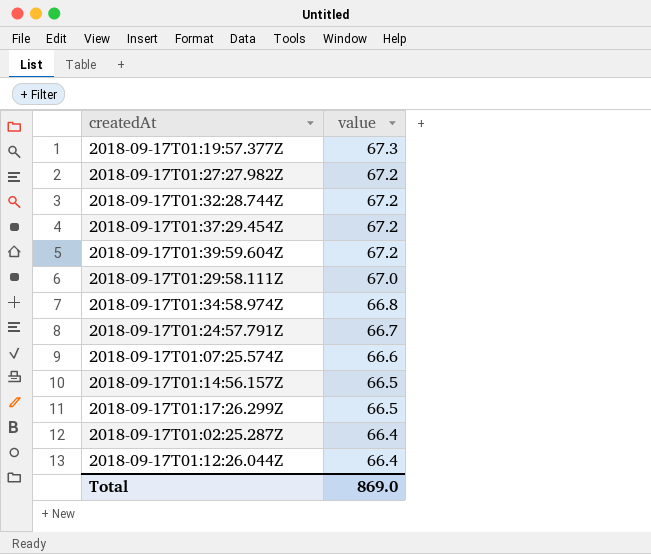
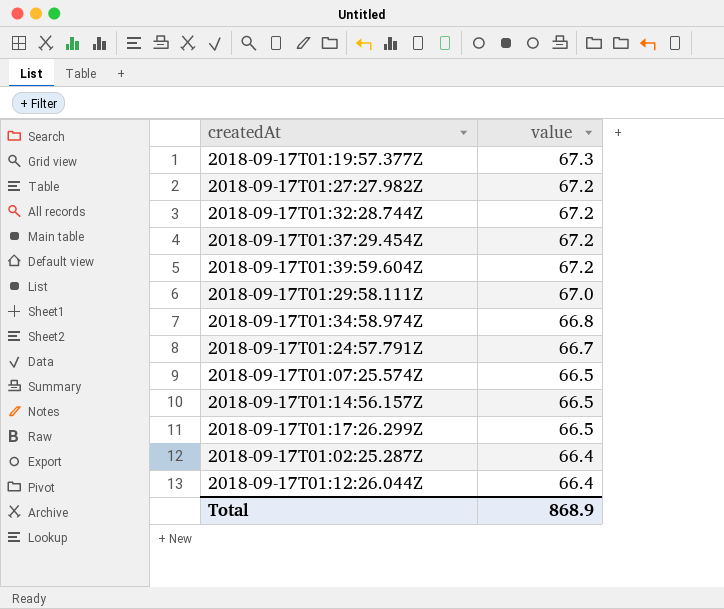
2018-09-17T01:07:25.574Z | value: 66.6 -> 66.5
Total | value: 869.0 -> 868.9

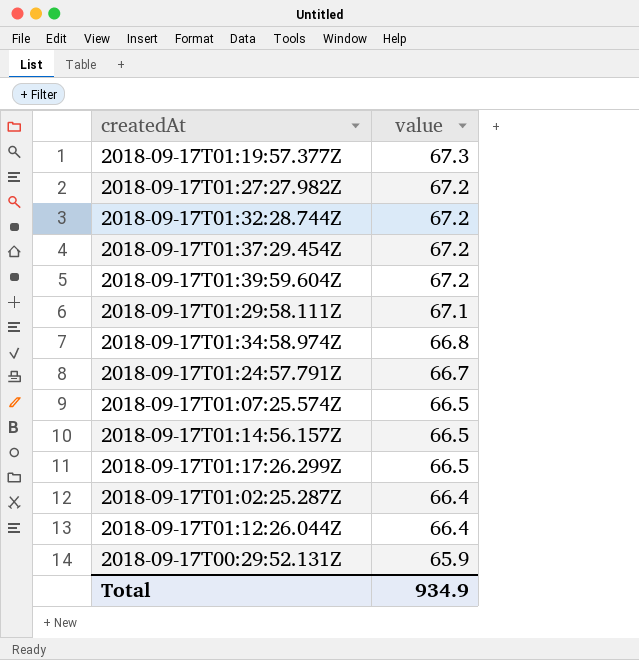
2018-09-17T01:29:58.111Z | value: 67.0 -> 67.1
row 2018-09-17T00:29:52.131Z: none -> 65.9
Total | value: 868.9 -> 934.9

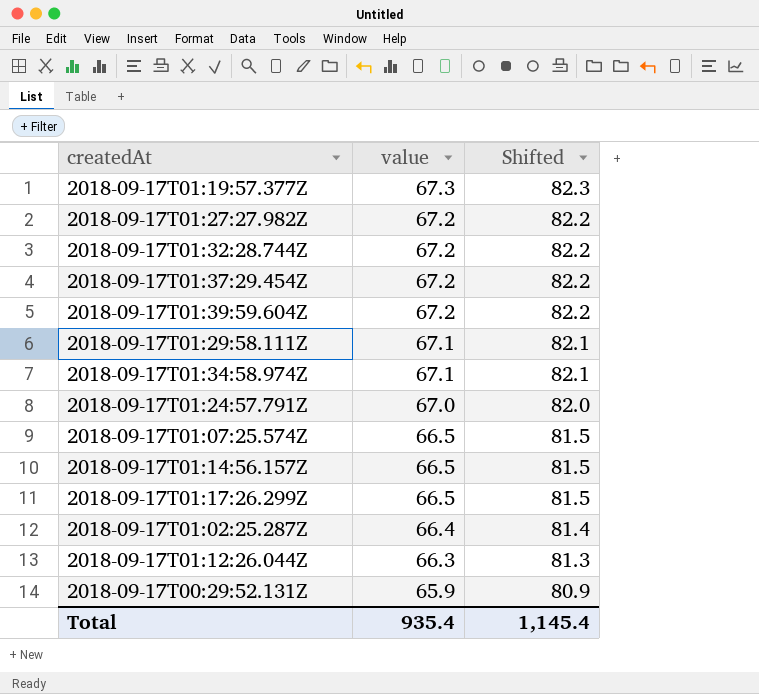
column Shifted | formula: none -> [value] + 15
2018-09-17T01:34:58.974Z | value: 66.8 -> 67.1
2018-09-17T01:24:57.791Z | value: 66.7 -> 67.0
2018-09-17T01:12:26.044Z | value: 66.4 -> 66.3
Total | value: 934.9 -> 935.4

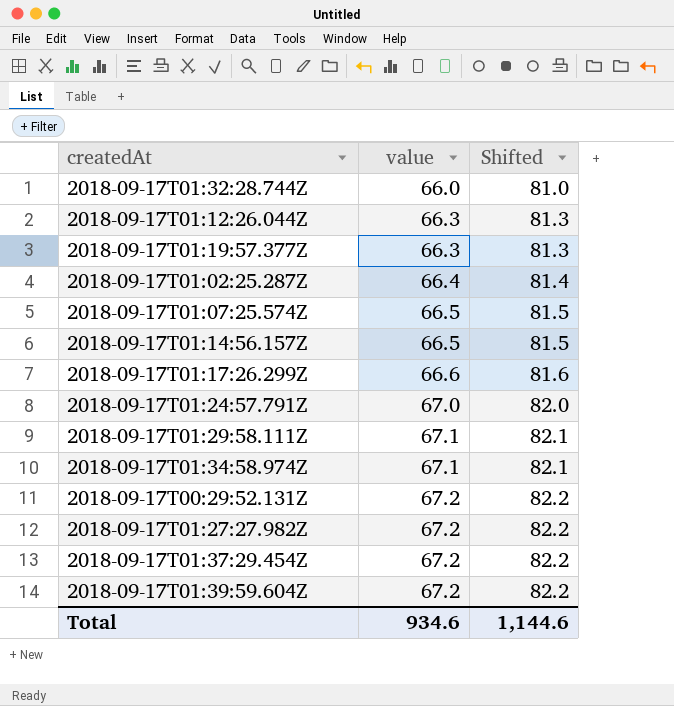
row order: value descending -> value ascending
2018-09-17T01:32:28.744Z | value: 67.2 -> 66.0
2018-09-17T01:32:28.744Z | Shifted: 82.2 -> 81.0
2018-09-17T01:19:57.377Z | value: 67.3 -> 66.3
2018-09-17T01:19:57.377Z | Shifted: 82.3 -> 81.3
2018-09-17T01:17:26.299Z | value: 66.5 -> 66.6
2018-09-17T01:17:26.299Z | Shifted: 81.5 -> 81.6
2018-09-17T00:29:52.131Z | value: 65.9 -> 67.2
2018-09-17T00:29:52.131Z | Shifted: 80.9 -> 82.2
Total | value: 935.4 -> 934.6
Total | Shifted: 1,145.4 -> 1,144.6

